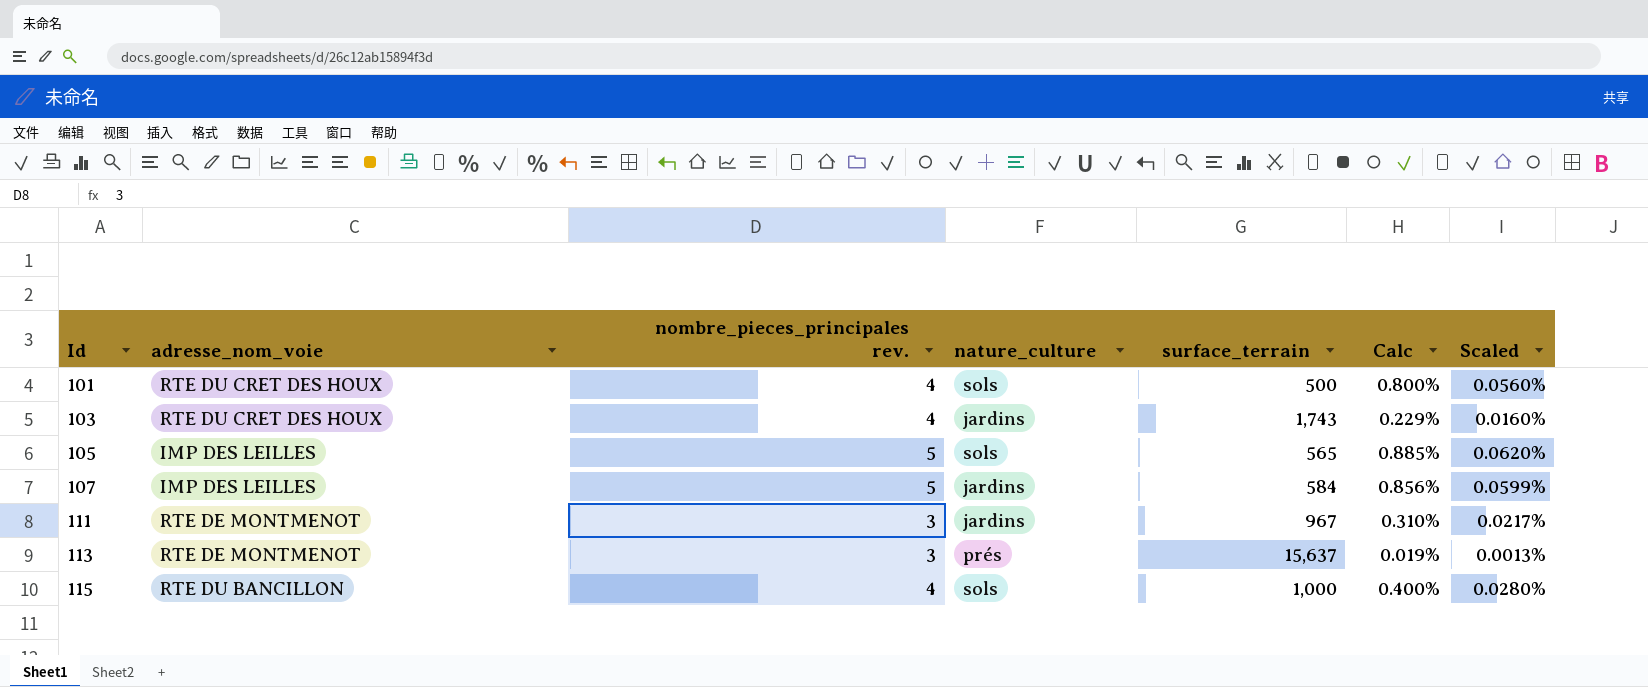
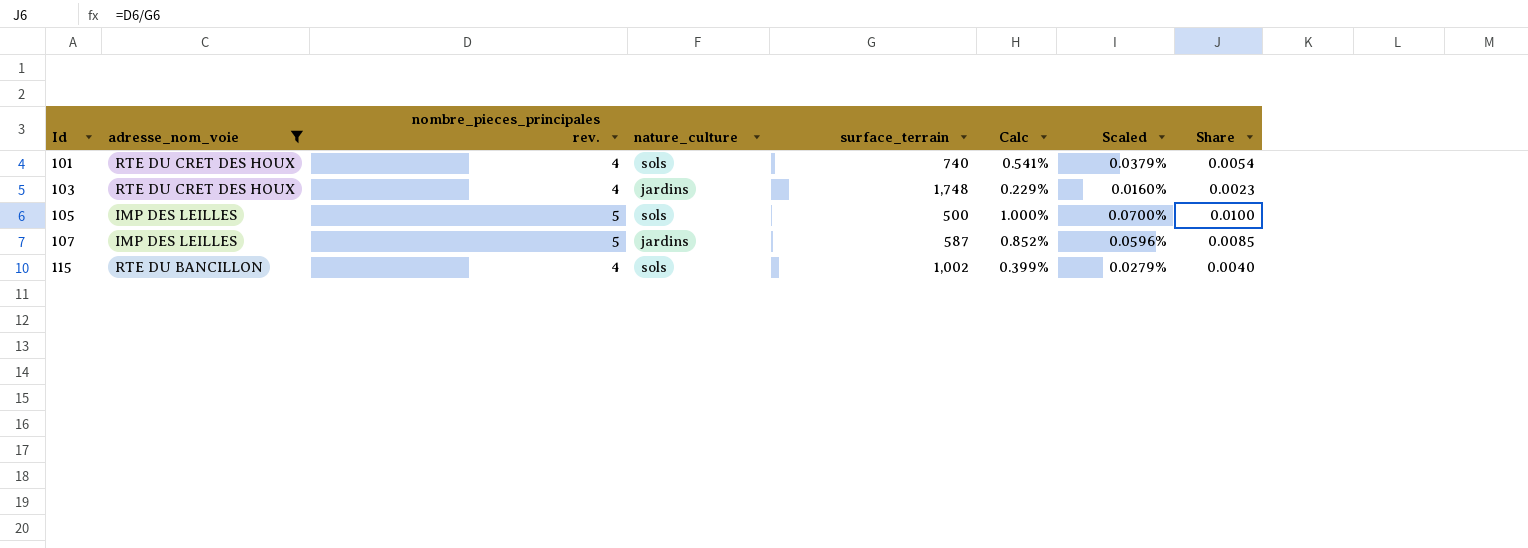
filter: none -> adresse_nom_voie != RTE DE MONTMENOT
column Share | formula: none -> [nombre_pieces_principales rev.] / [surface_terrain]
101 | surface_terrain: 500 -> 740
101 | Calc: 0.800% -> 0.541%
101 | Scaled: 0.0560% -> 0.0379%
103 | surface_terrain: 1,743 -> 1,748
105 | surface_terrain: 565 -> 500
105 | Calc: 0.885% -> 1.000%
105 | Scaled: 0.0620% -> 0.0700%
107 | surface_terrain: 584 -> 587
107 | Calc: 0.856% -> 0.852%
107 | Scaled: 0.0599% -> 0.0596%
115 | surface_terrain: 1,000 -> 1,002
115 | Calc: 0.400% -> 0.399%
115 | Scaled: 0.0280% -> 0.0279%

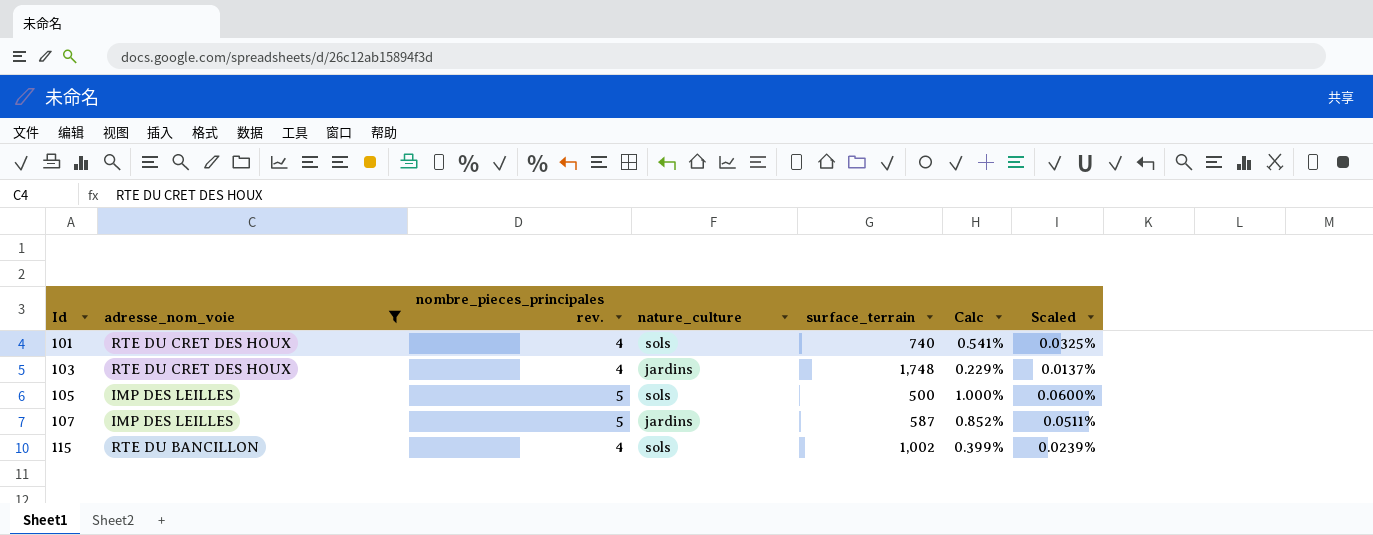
column Share | formula: [nombre_pieces_principales rev.] / [surface_terrain] -> none
column Scaled | formula: [Calc] * 0.07 -> [Calc] * 0.06

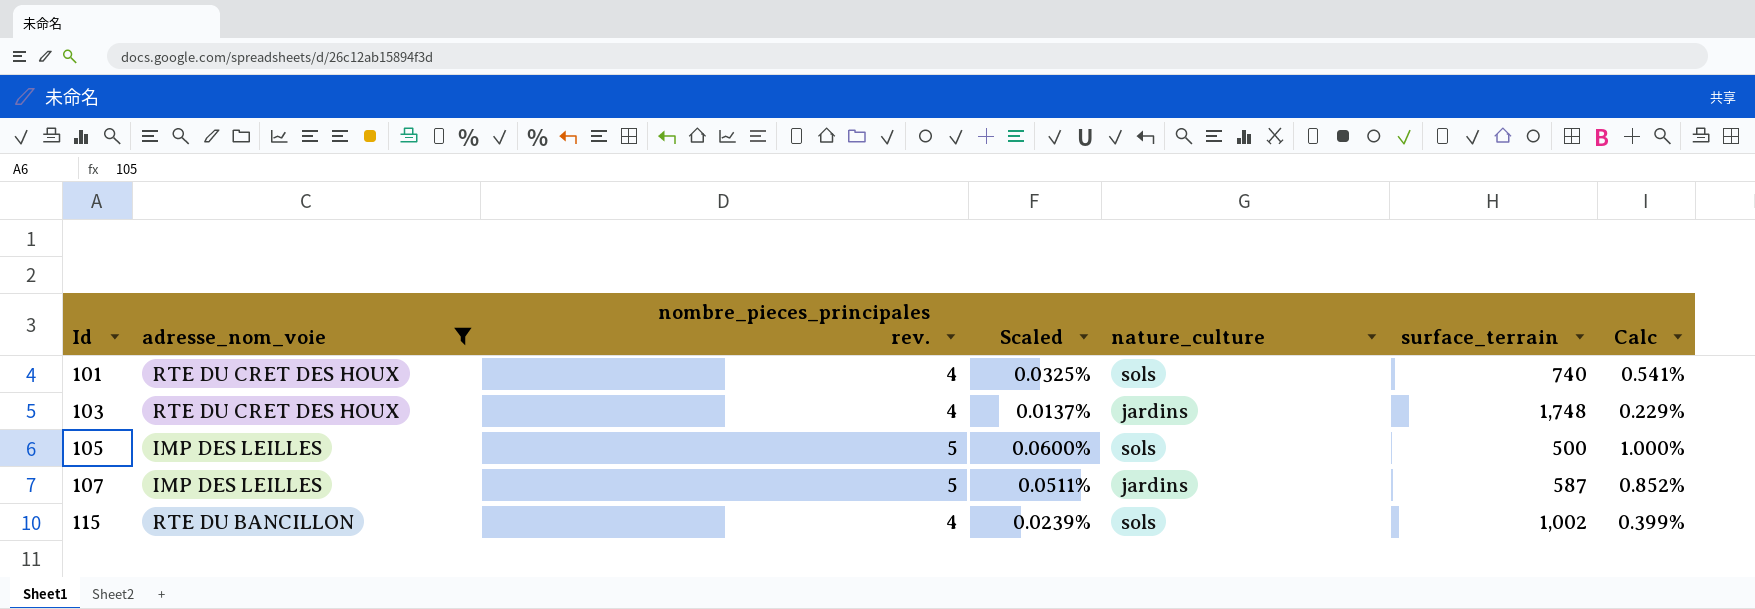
column Scaled | position: 7 -> 4

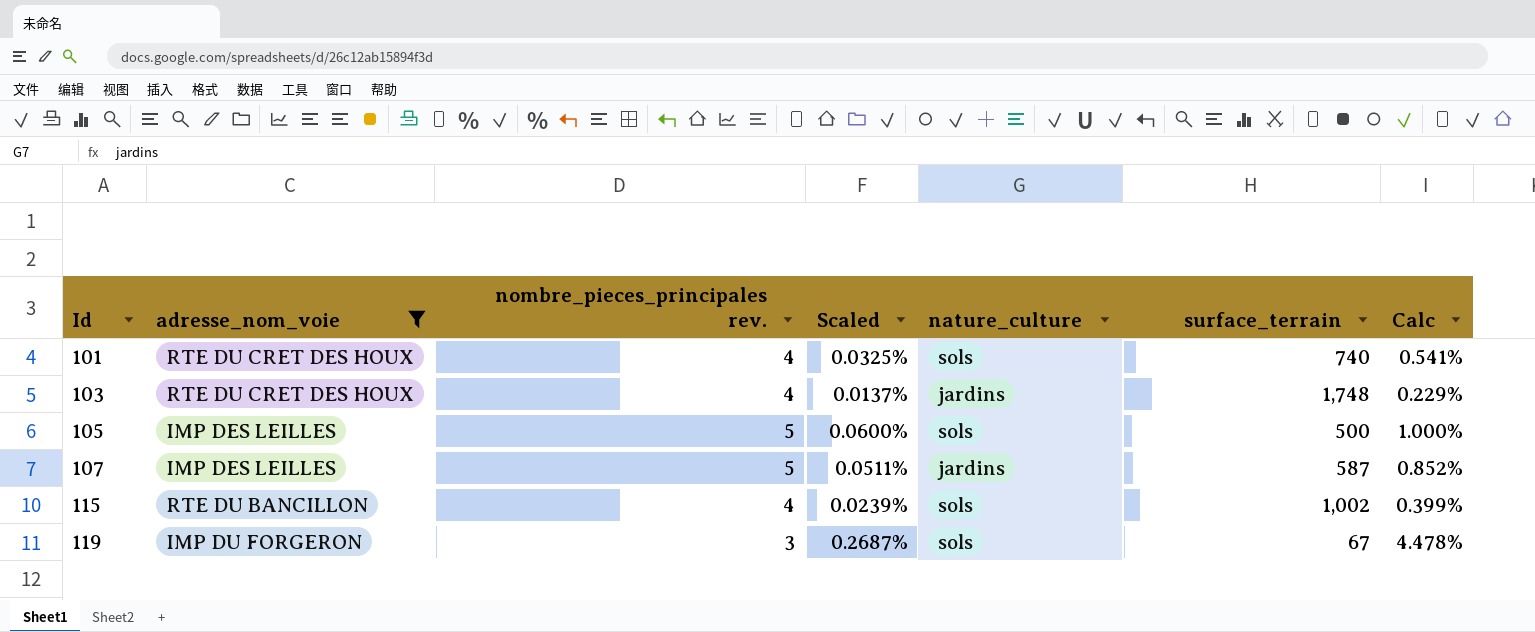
row 119: none -> IMP DU FORGERON | 3 | 0.2687% | sols | 67 | 4.478%

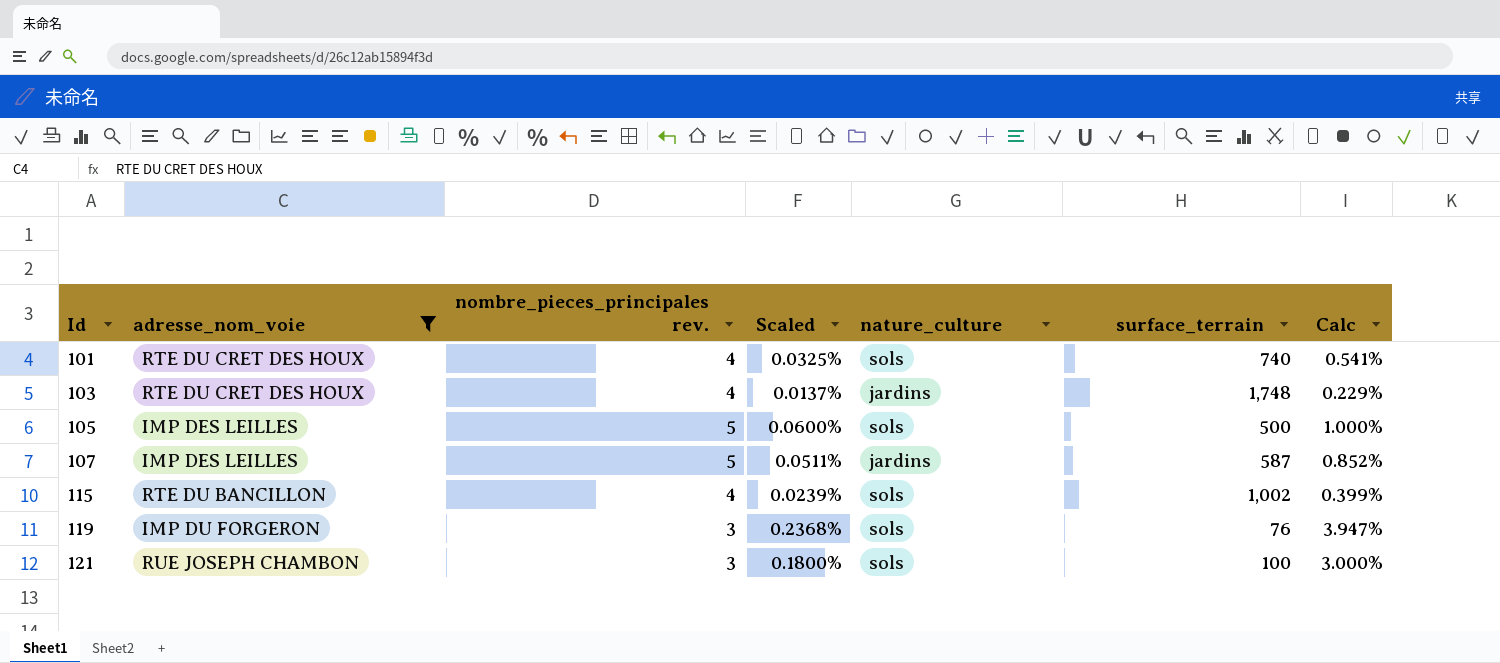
119 | Scaled: 0.2687% -> 0.2368%
119 | surface_terrain: 67 -> 76
119 | Calc: 4.478% -> 3.947%
row 121: none -> RUE JOSEPH CHAMBON | 3 | 0.1800% | sols | 100 | 3.000%

